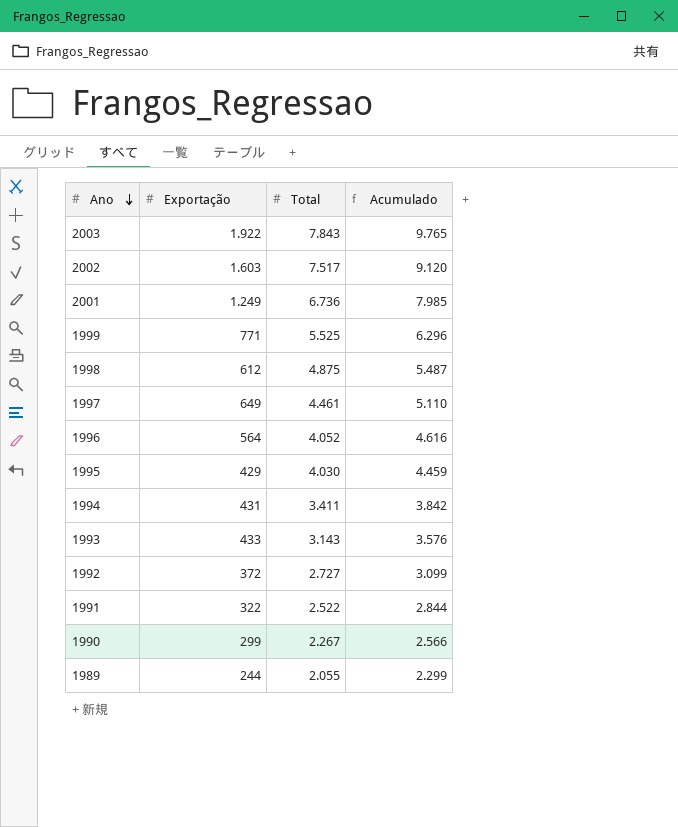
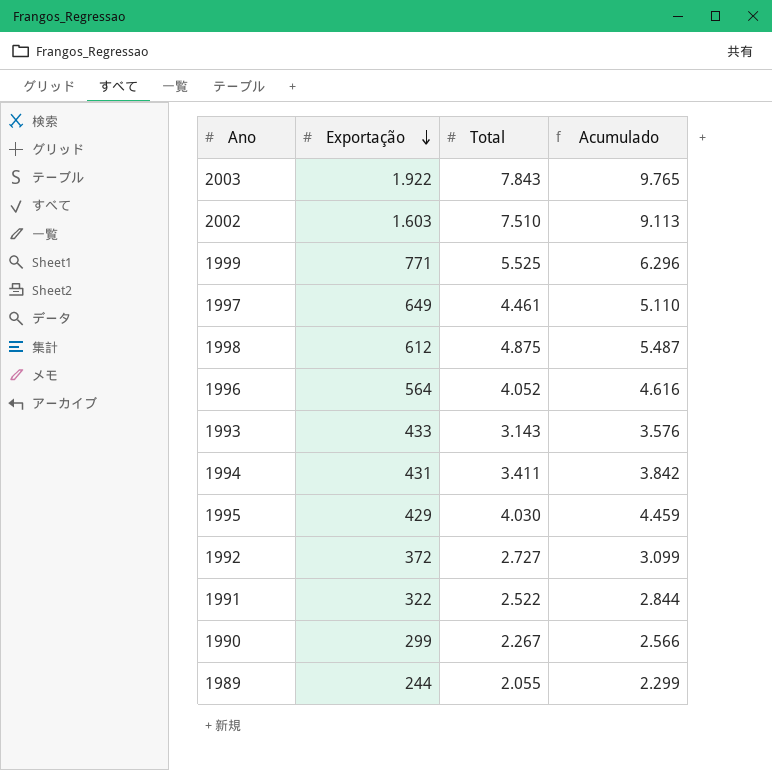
row order: Ano descending -> Exportação descending
row 2001: 1.249 | 6.736 | 7.985 -> none
2002 | Total: 7.517 -> 7.510
2002 | Acumulado: 9.120 -> 9.113

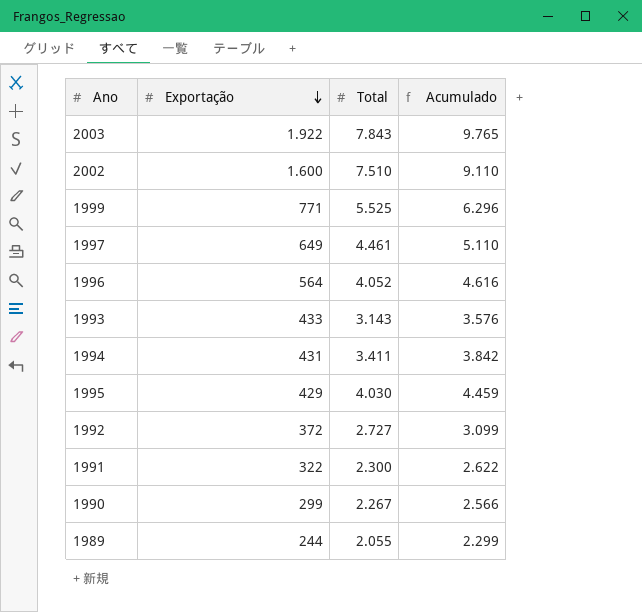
row 1998: 612 | 4.875 | 5.487 -> none
2002 | Exportação: 1.603 -> 1.600
2002 | Acumulado: 9.113 -> 9.110
1991 | Total: 2.522 -> 2.300
1991 | Acumulado: 2.844 -> 2.622

